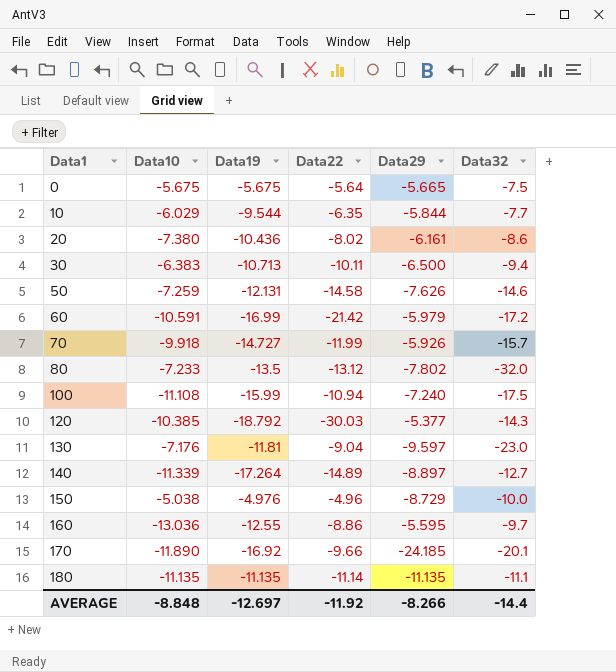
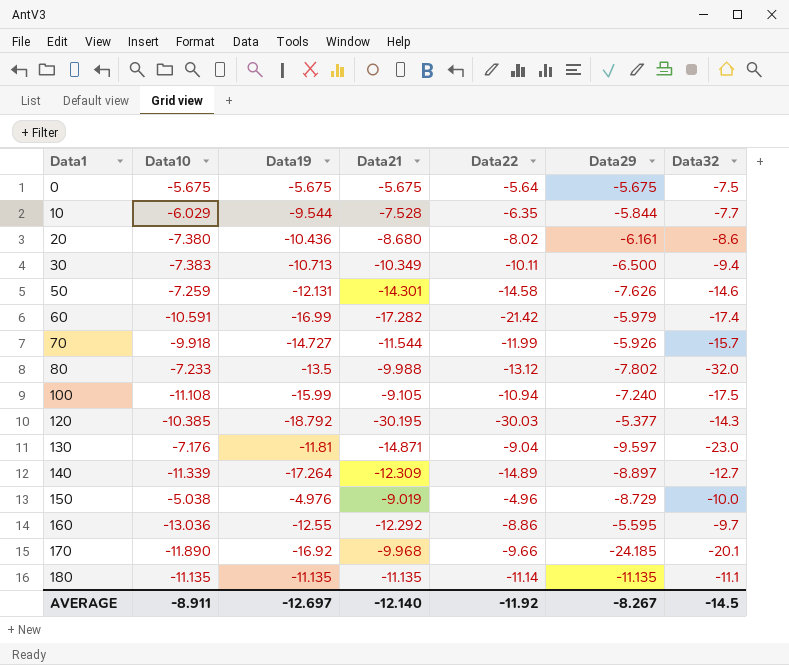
column Data21 | position: none -> 4
0 | Data29: -5.665 -> -5.675
30 | Data10: -6.383 -> -7.383
60 | Data32: -17.2 -> -17.4
AVERAGE | Data10: -8.848 -> -8.911
AVERAGE | Data29: -8.266 -> -8.267
AVERAGE | Data32: -14.4 -> -14.5

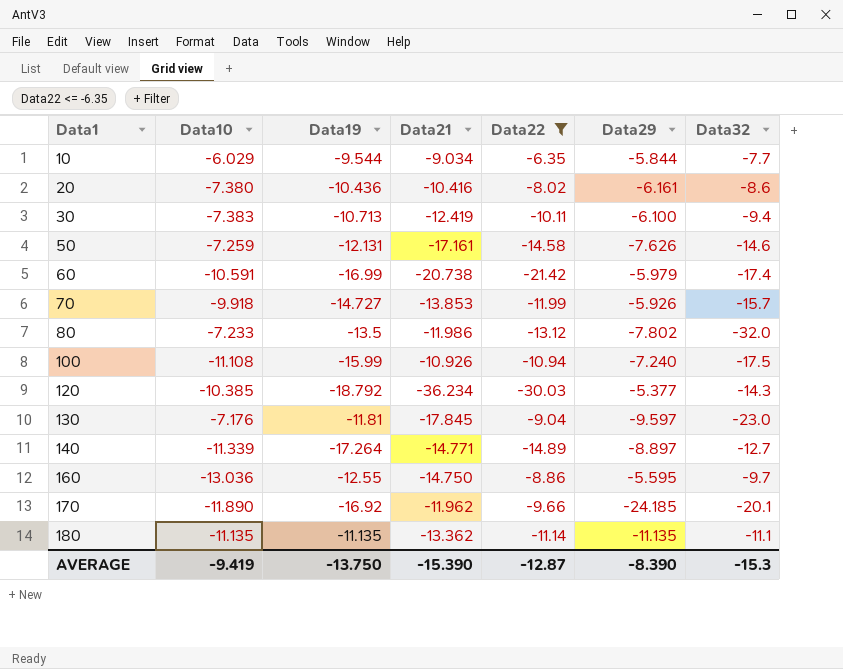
filter: none -> Data22 <= -6.35
10 | Data21: -7.528 -> -9.034
20 | Data21: -8.680 -> -10.416
30 | Data21: -10.349 -> -12.419
30 | Data29: -6.500 -> -6.100
50 | Data21: -14.301 -> -17.161
60 | Data21: -17.282 -> -20.738
70 | Data21: -11.544 -> -13.853
80 | Data21: -9.988 -> -11.986
100 | Data21: -9.105 -> -10.926
120 | Data21: -30.195 -> -36.234
130 | Data21: -14.871 -> -17.845
140 | Data21: -12.309 -> -14.771
160 | Data21: -12.292 -> -14.750
170 | Data21: -9.968 -> -11.962
180 | Data21: -11.135 -> -13.362
AVERAGE | Data10: -8.911 -> -9.419
AVERAGE | Data19: -12.697 -> -13.750
AVERAGE | Data21: -12.140 -> -15.390
AVERAGE | Data22: -11.92 -> -12.87
AVERAGE | Data29: -8.267 -> -8.390
AVERAGE | Data32: -14.5 -> -15.3

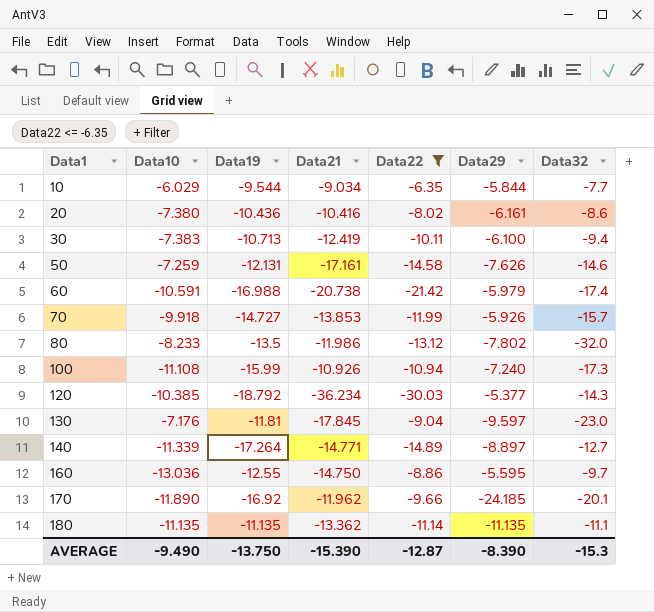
60 | Data19: -16.99 -> -16.988
80 | Data10: -7.233 -> -8.233
100 | Data32: -17.5 -> -17.3
AVERAGE | Data10: -9.419 -> -9.490

